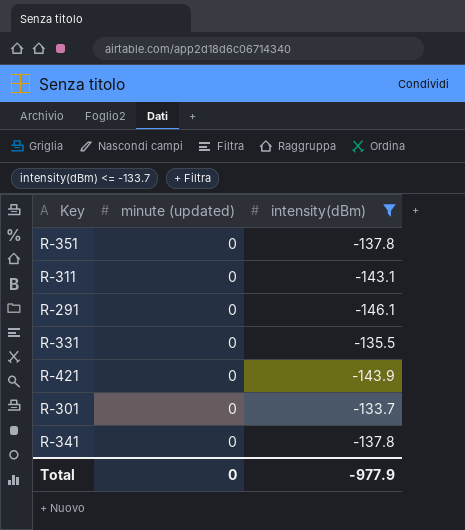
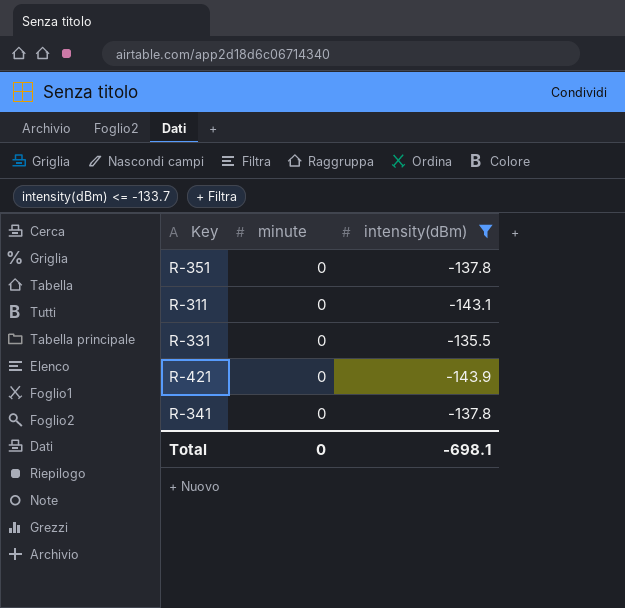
column name: minute (updated) -> minute
row R-291: 0 | -146.1 -> none
row R-301: 0 | -133.7 -> none
Total | intensity(dBm): -977.9 -> -698.1

